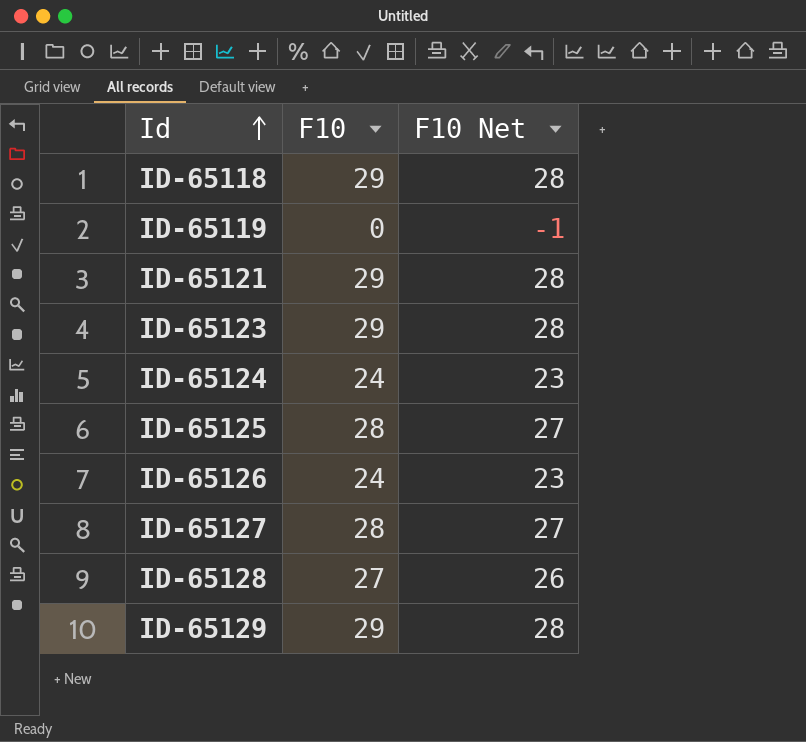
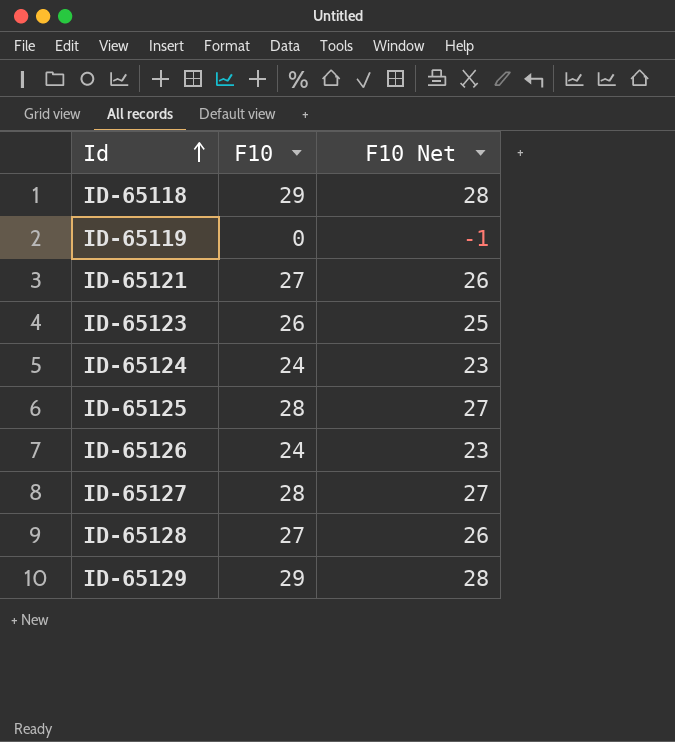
ID-65121 | F10: 29 -> 27
ID-65121 | F10 Net: 28 -> 26
ID-65123 | F10: 29 -> 26
ID-65123 | F10 Net: 28 -> 25

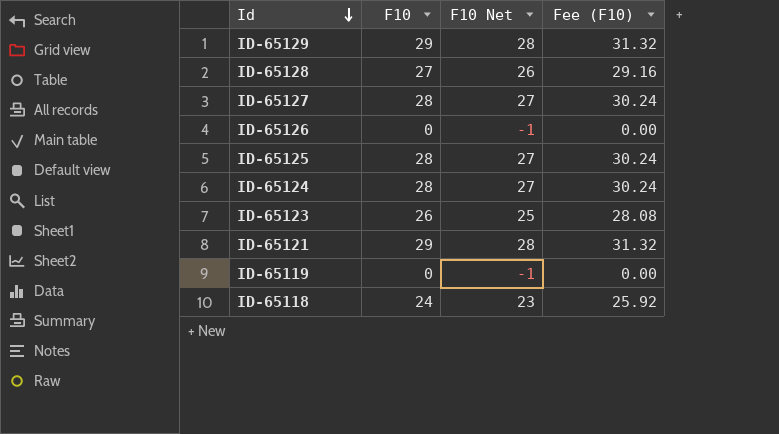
row order: Id ascending -> Id descending
column Fee (F10) | formula: none -> [F10] * 1.08
ID-65126 | F10: 24 -> 0
ID-65126 | F10 Net: 23 -> -1
ID-65124 | F10: 24 -> 28
ID-65124 | F10 Net: 23 -> 27
ID-65121 | F10: 27 -> 29
ID-65121 | F10 Net: 26 -> 28
ID-65118 | F10: 29 -> 24
ID-65118 | F10 Net: 28 -> 23

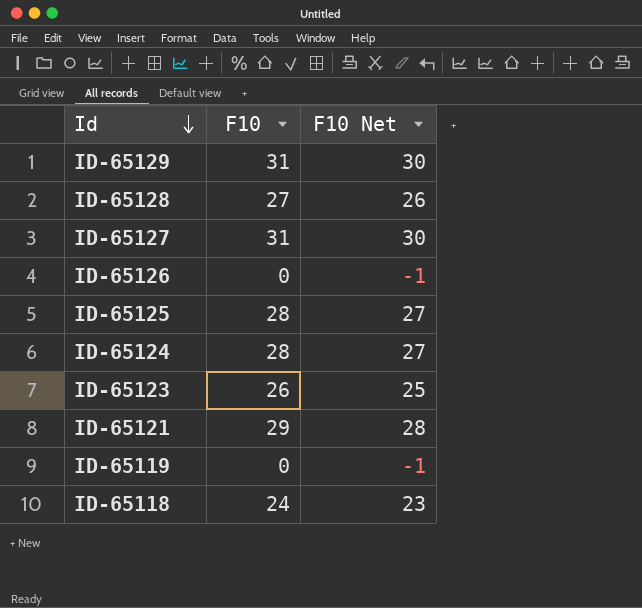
column Fee (F10) | formula: [F10] * 1.08 -> none
ID-65129 | F10: 29 -> 31
ID-65129 | F10 Net: 28 -> 30
ID-65127 | F10: 28 -> 31
ID-65127 | F10 Net: 27 -> 30

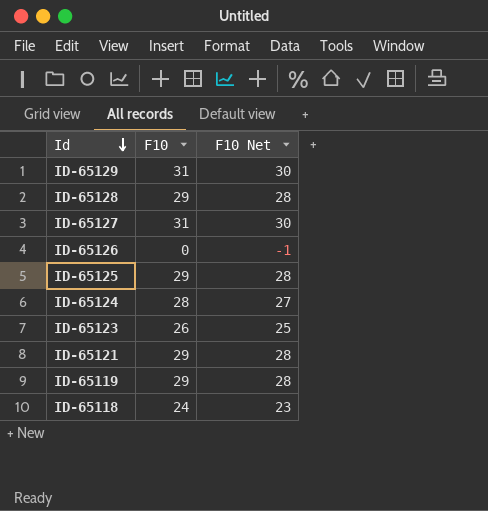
ID-65128 | F10: 27 -> 29
ID-65128 | F10 Net: 26 -> 28
ID-65125 | F10: 28 -> 29
ID-65125 | F10 Net: 27 -> 28
ID-65119 | F10: 0 -> 29
ID-65119 | F10 Net: -1 -> 28

